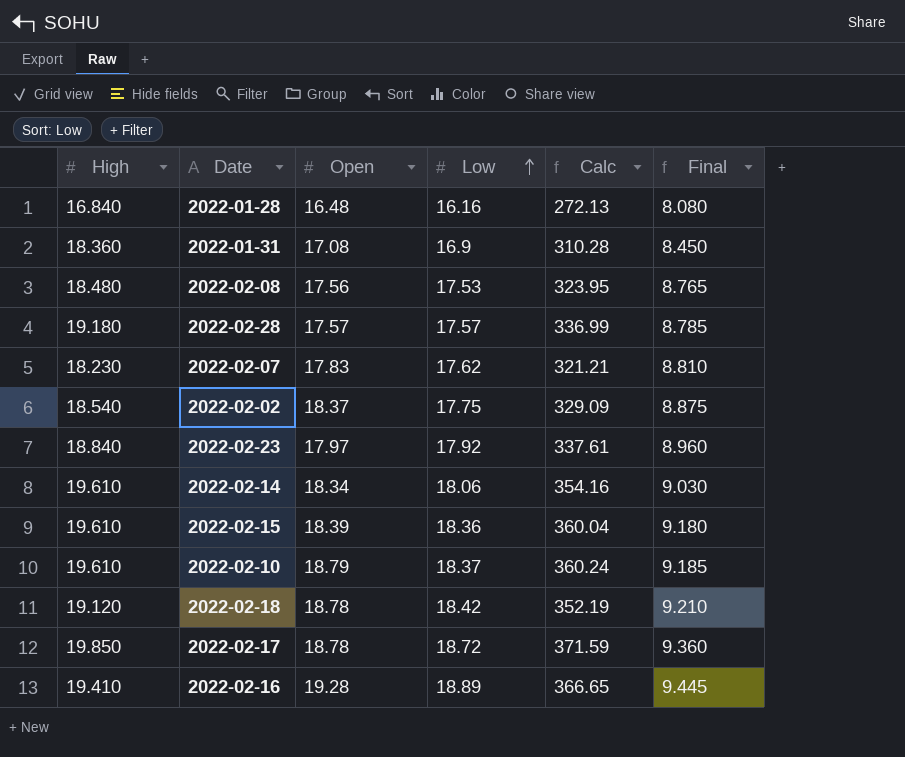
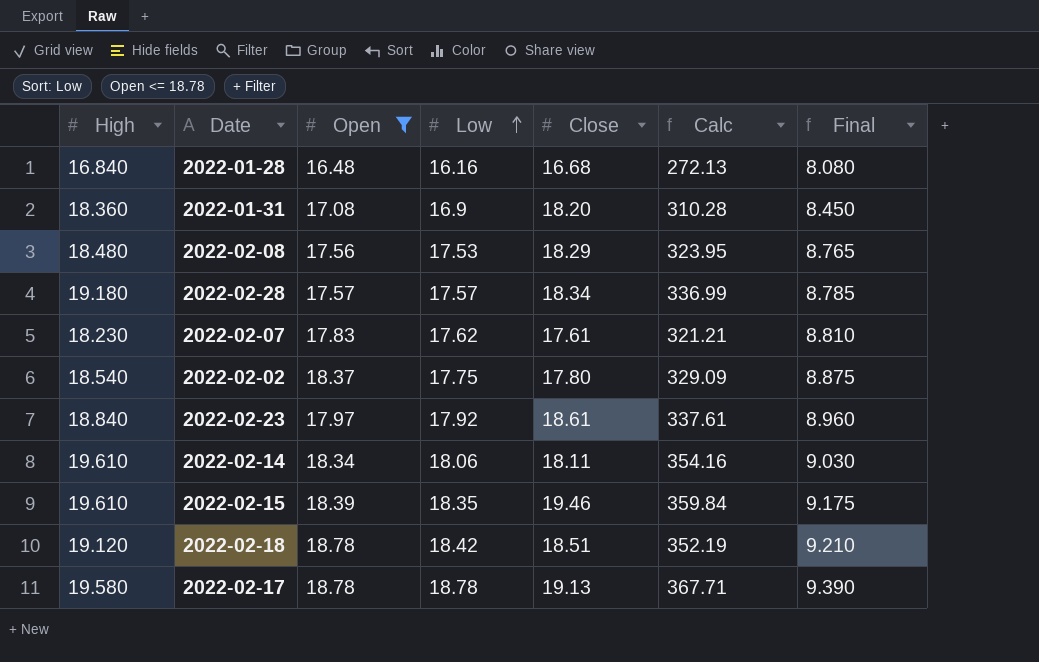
filter: none -> Open <= 18.78
column Close | position: none -> 5
2022-02-15 | Low: 18.36 -> 18.35
2022-02-15 | Calc: 360.04 -> 359.84
2022-02-15 | Final: 9.180 -> 9.175
2022-02-17 | High: 19.850 -> 19.580
2022-02-17 | Low: 18.72 -> 18.78
2022-02-17 | Calc: 371.59 -> 367.71
2022-02-17 | Final: 9.360 -> 9.390

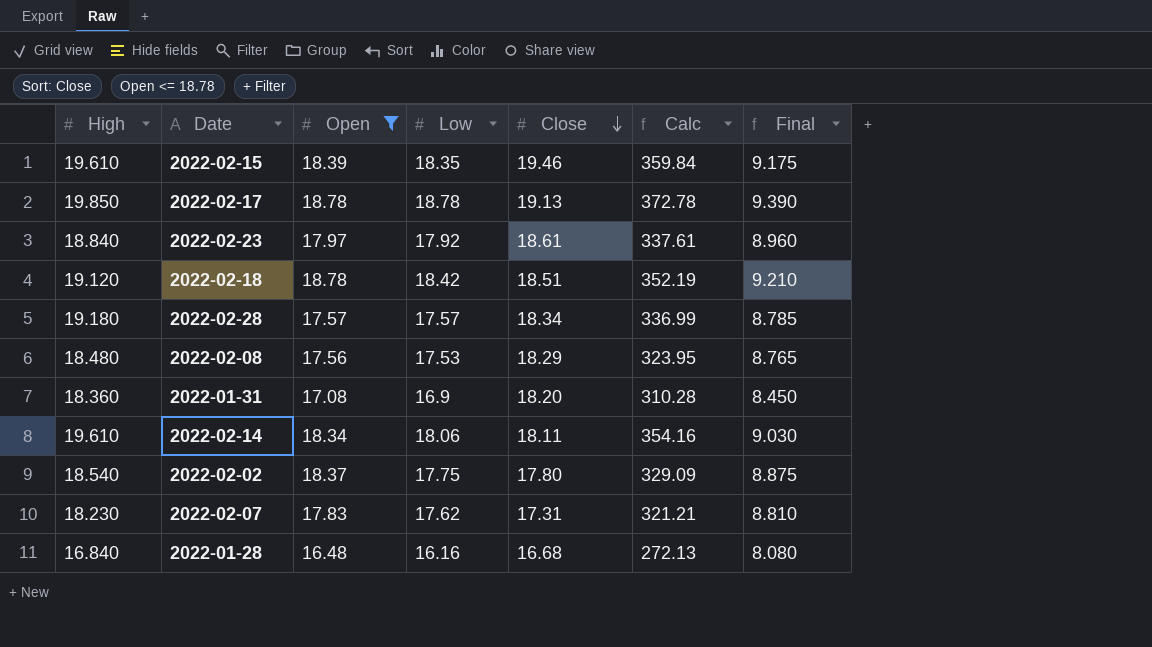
row order: Low ascending -> Close descending
2022-02-17 | High: 19.580 -> 19.850
2022-02-17 | Calc: 367.71 -> 372.78
2022-02-07 | Close: 17.61 -> 17.31

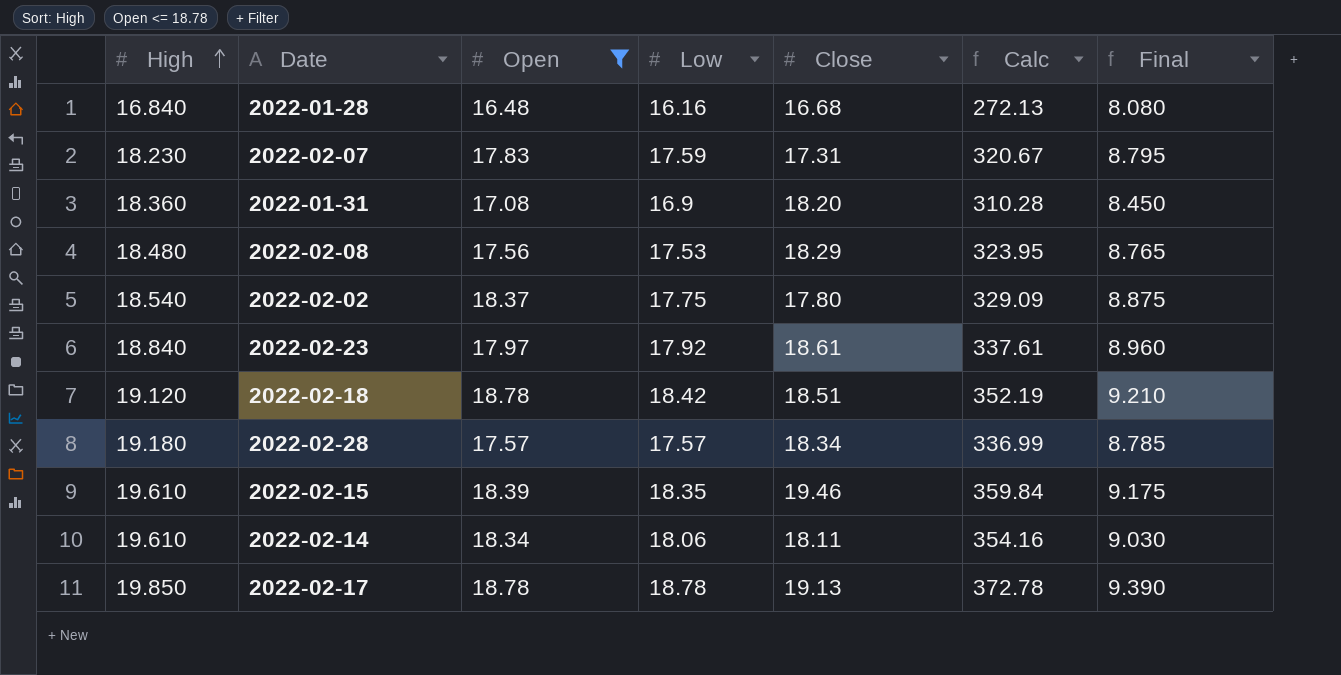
row order: Close descending -> High ascending
2022-02-07 | Low: 17.62 -> 17.59
2022-02-07 | Calc: 321.21 -> 320.67
2022-02-07 | Final: 8.810 -> 8.795

